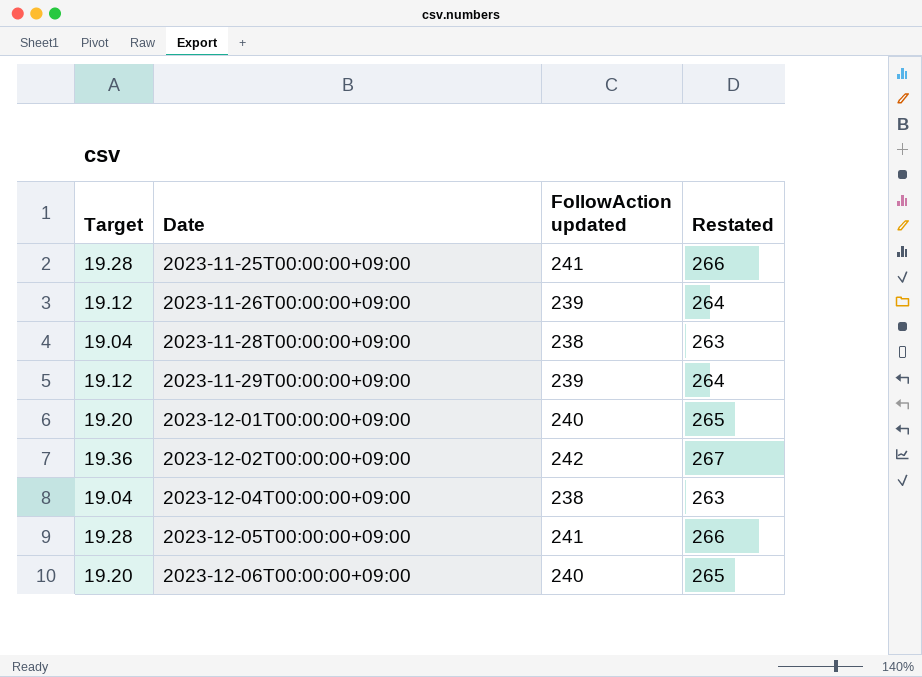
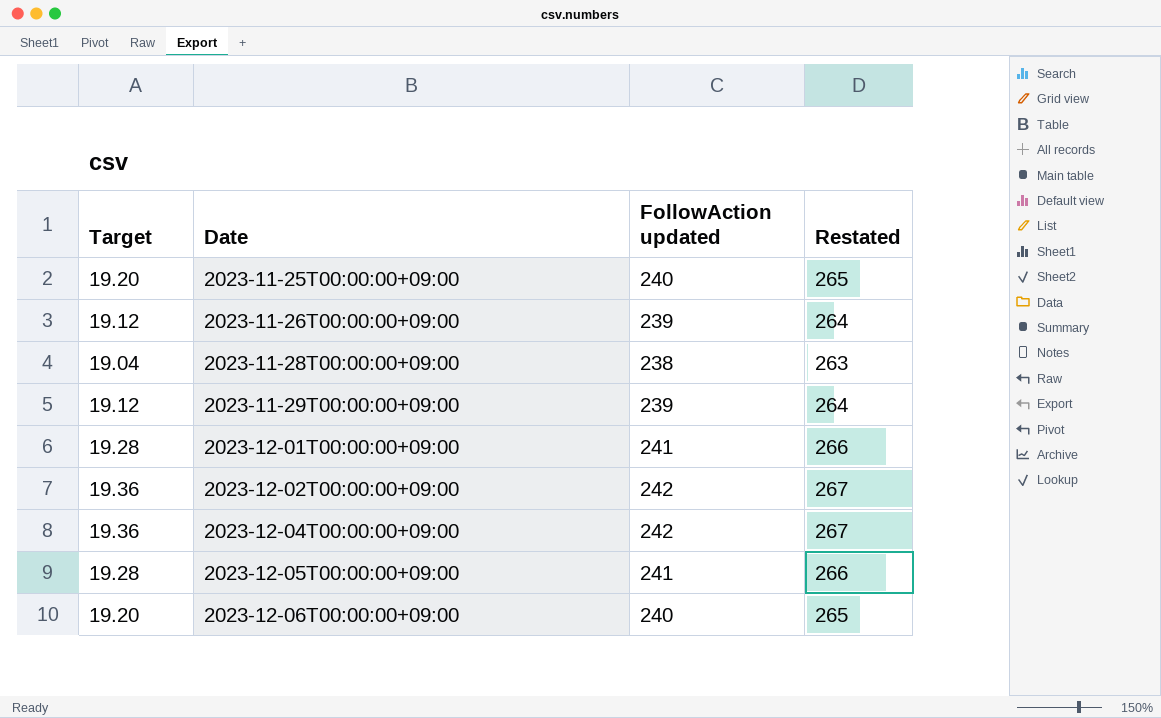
2023-11-25T00:00:00+09:00 | Target: 19.28 -> 19.20
2023-11-25T00:00:00+09:00 | FollowAction updated: 241 -> 240
2023-11-25T00:00:00+09:00 | Restated: 266 -> 265
2023-12-01T00:00:00+09:00 | Target: 19.20 -> 19.28
2023-12-01T00:00:00+09:00 | FollowAction updated: 240 -> 241
2023-12-01T00:00:00+09:00 | Restated: 265 -> 266
2023-12-04T00:00:00+09:00 | Target: 19.04 -> 19.36
2023-12-04T00:00:00+09:00 | FollowAction updated: 238 -> 242
2023-12-04T00:00:00+09:00 | Restated: 263 -> 267

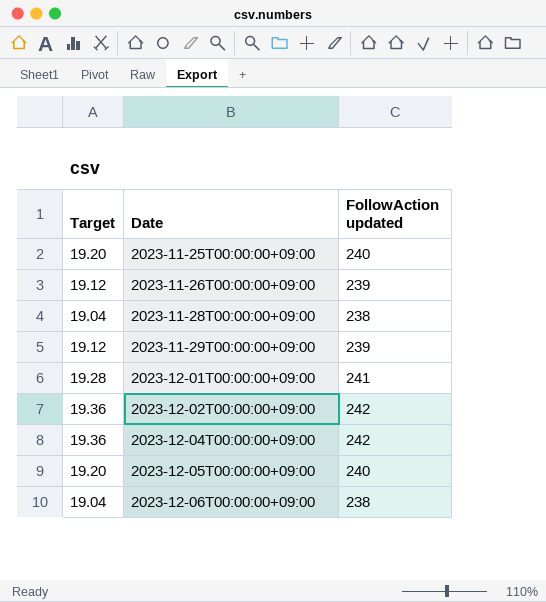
column Restated | formula: [FollowAction updated] + 25 -> none
2023-12-05T00:00:00+09:00 | Target: 19.28 -> 19.20
2023-12-05T00:00:00+09:00 | FollowAction updated: 241 -> 240
2023-12-06T00:00:00+09:00 | Target: 19.20 -> 19.04
2023-12-06T00:00:00+09:00 | FollowAction updated: 240 -> 238

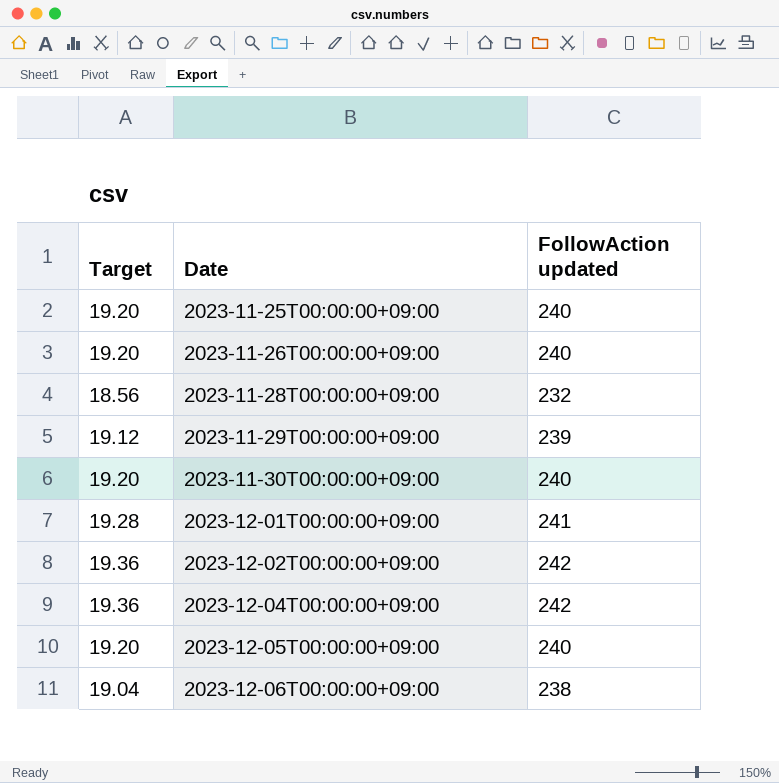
2023-11-26T00:00:00+09:00 | Target: 19.12 -> 19.20
2023-11-26T00:00:00+09:00 | FollowAction updated: 239 -> 240
2023-11-28T00:00:00+09:00 | Target: 19.04 -> 18.56
2023-11-28T00:00:00+09:00 | FollowAction updated: 238 -> 232
row 2023-11-30T00:00:00+09:00: none -> 19.20 | 240

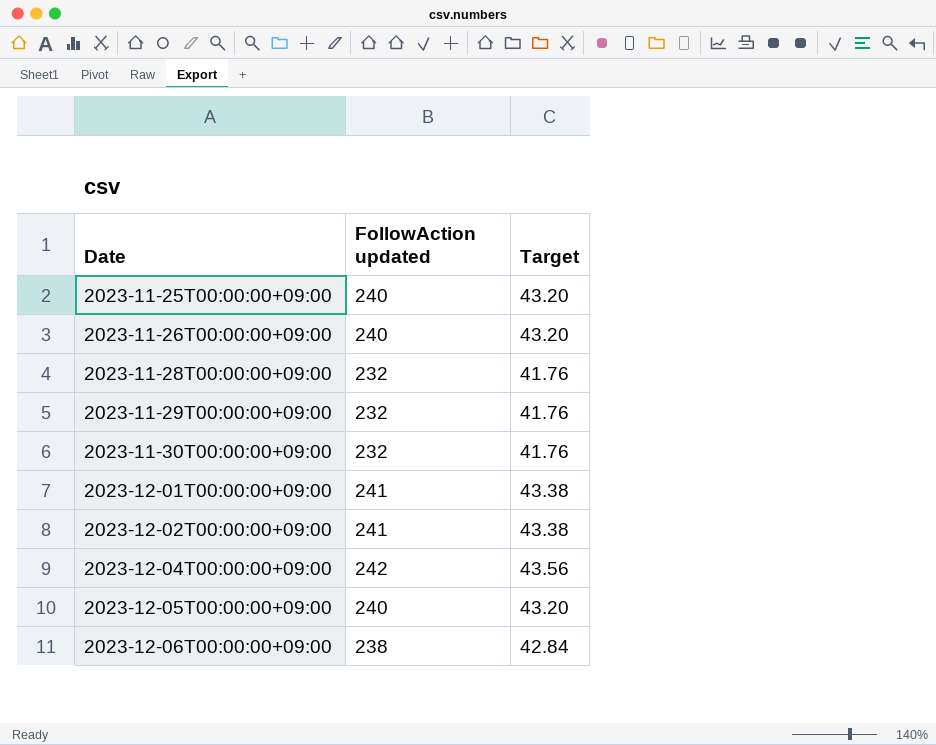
column Target | formula: [FollowAction updated] * 0.08 -> [FollowAction updated] * 0.18
column Target | position: 1 -> 3
2023-11-29T00:00:00+09:00 | FollowAction updated: 239 -> 232
2023-11-30T00:00:00+09:00 | FollowAction updated: 240 -> 232
2023-12-02T00:00:00+09:00 | FollowAction updated: 242 -> 241

